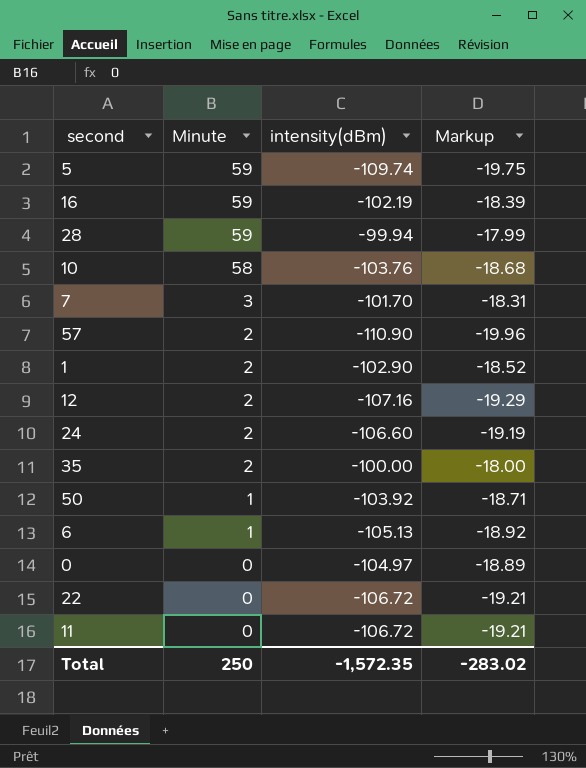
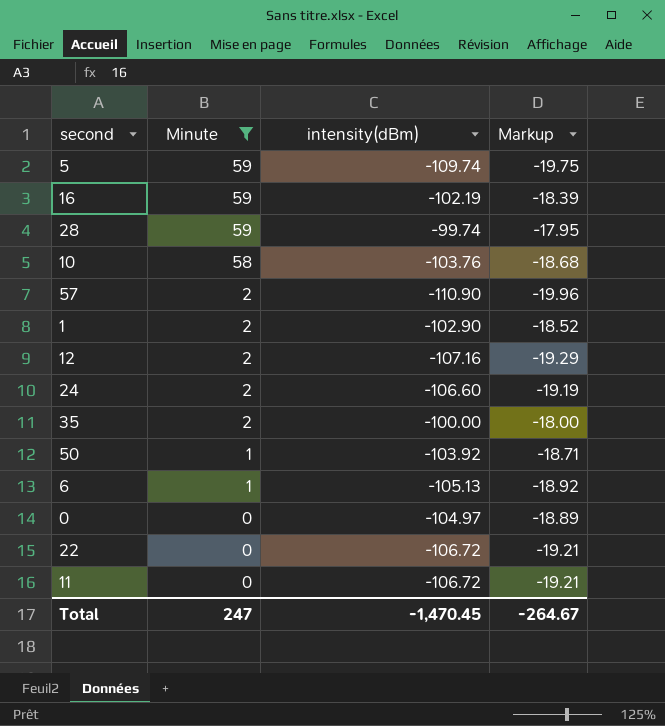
filter: none -> Minute != 3
28 | intensity(dBm): -99.94 -> -99.74
28 | Markup: -17.99 -> -17.95
Total | Minute: 250 -> 247
Total | intensity(dBm): -1,572.35 -> -1,470.45
Total | Markup: -283.02 -> -264.67

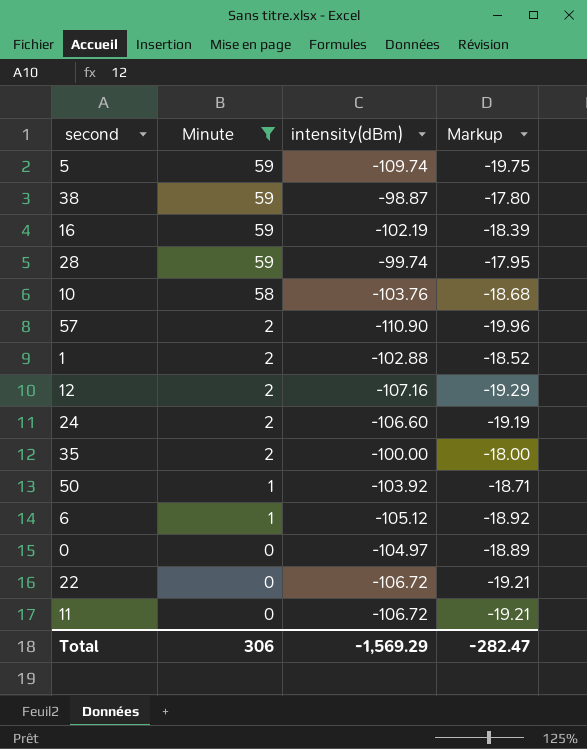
row 38: none -> 59 | -98.87 | -17.80
1 | intensity(dBm): -102.90 -> -102.88
6 | intensity(dBm): -105.13 -> -105.12
Total | Minute: 247 -> 306
Total | intensity(dBm): -1,470.45 -> -1,569.29
Total | Markup: -264.67 -> -282.47

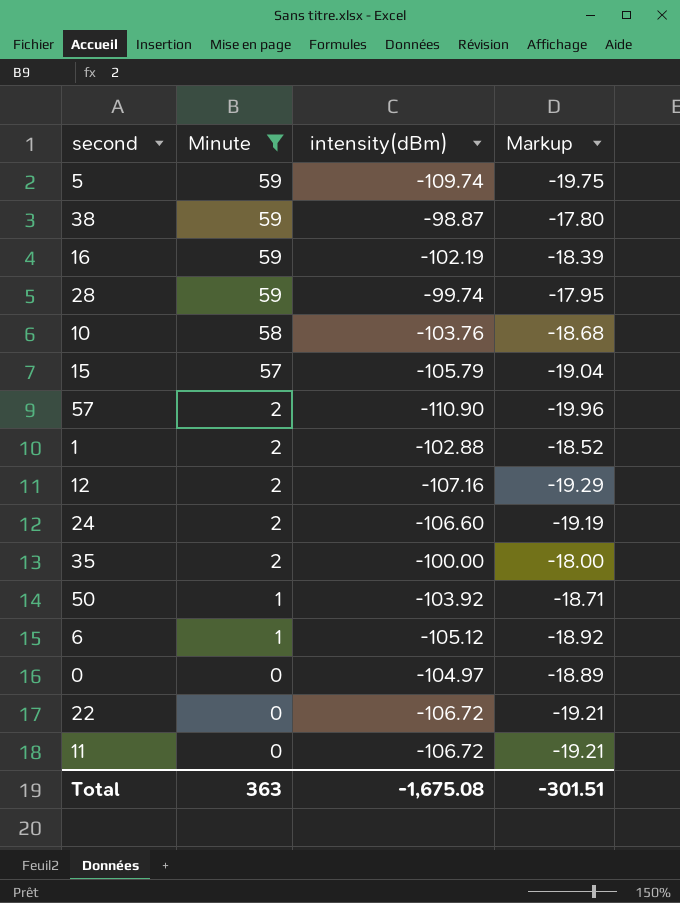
row 15: none -> 57 | -105.79 | -19.04
Total | Minute: 306 -> 363
Total | intensity(dBm): -1,569.29 -> -1,675.08
Total | Markup: -282.47 -> -301.51

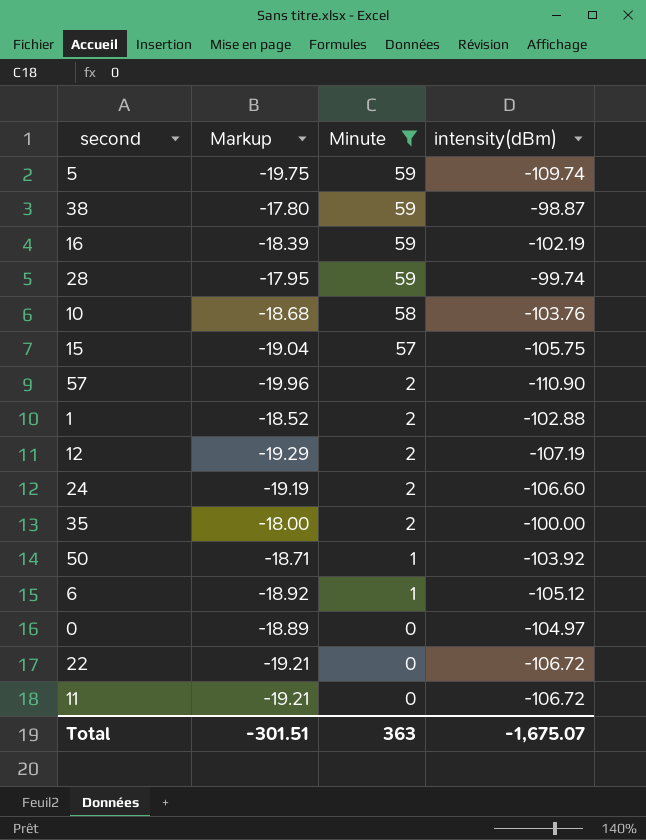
column Markup | position: 4 -> 2
15 | intensity(dBm): -105.79 -> -105.75
12 | intensity(dBm): -107.16 -> -107.19
Total | intensity(dBm): -1,675.08 -> -1,675.07

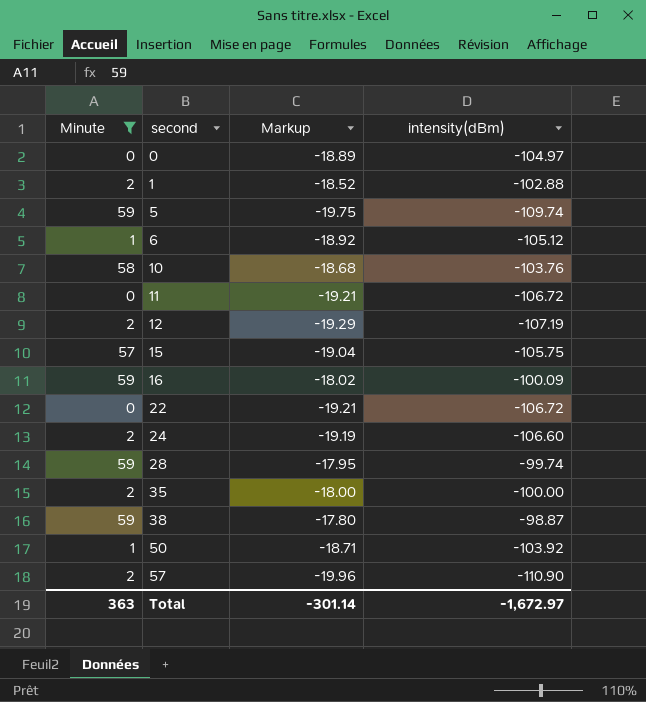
row order: Minute descending -> second ascending
column Minute | position: 3 -> 1
16 | Markup: -18.39 -> -18.02
16 | intensity(dBm): -102.19 -> -100.09
Total | Markup: -301.51 -> -301.14
Total | intensity(dBm): -1,675.07 -> -1,672.97

